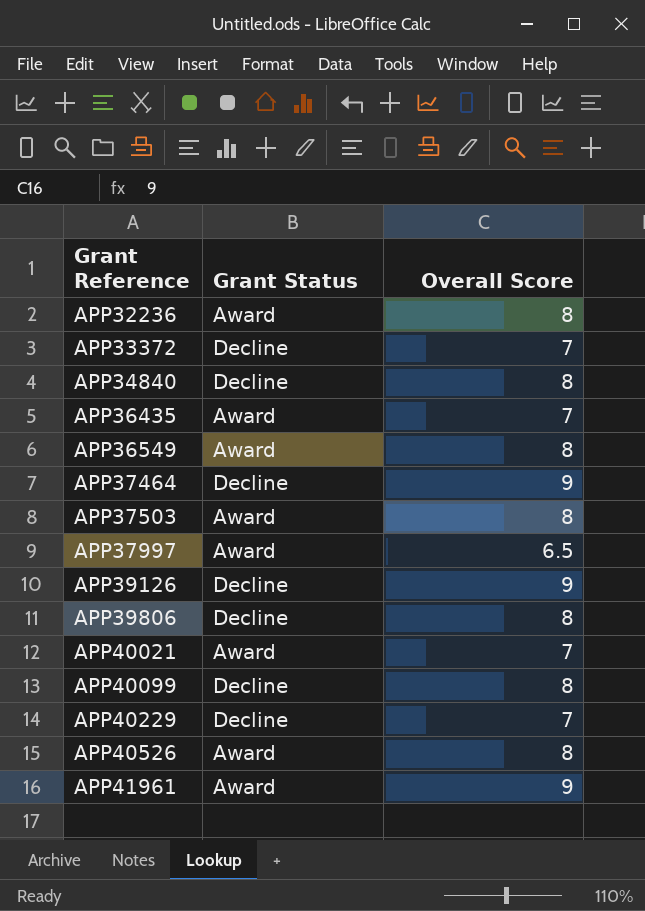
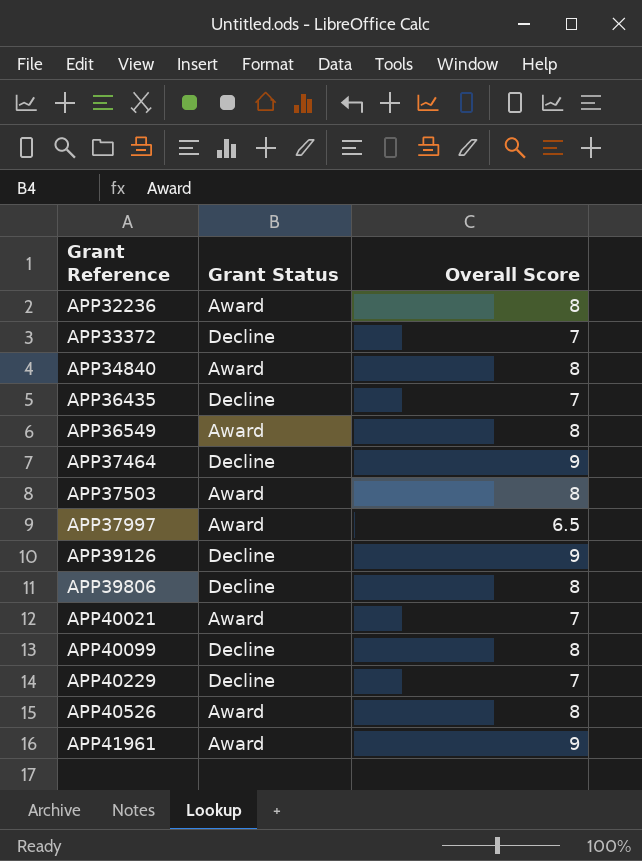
APP34840 | Grant Status: Decline -> Award
APP36435 | Grant Status: Award -> Decline

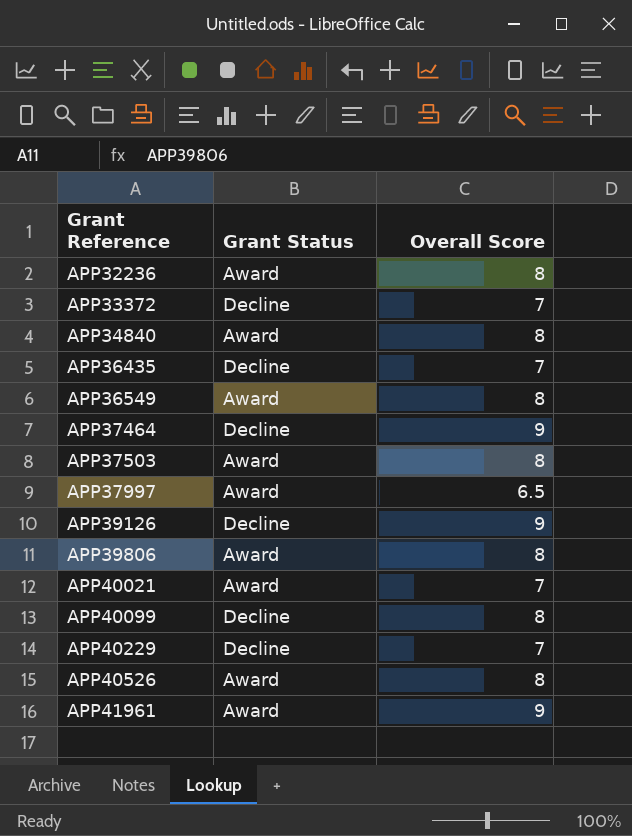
APP39806 | Grant Status: Decline -> Award

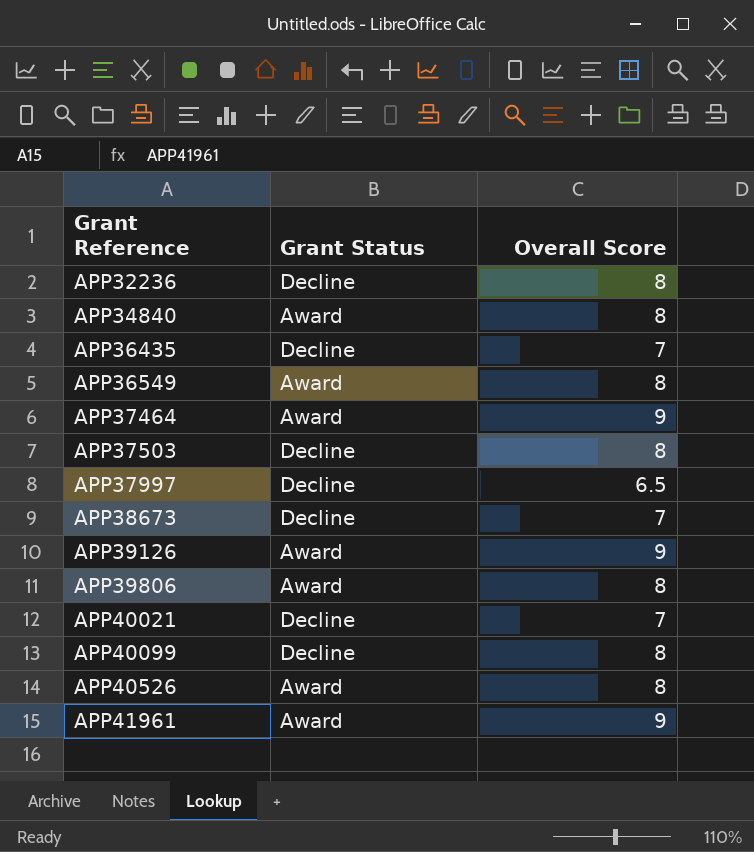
row APP33372: Decline | 7 -> none
row APP40229: Decline | 7 -> none
APP32236 | Grant Status: Award -> Decline
APP37464 | Grant Status: Decline -> Award
APP37503 | Grant Status: Award -> Decline
APP37997 | Grant Status: Award -> Decline
row APP38673: none -> Decline | 7
APP39126 | Grant Status: Decline -> Award
APP40021 | Grant Status: Award -> Decline

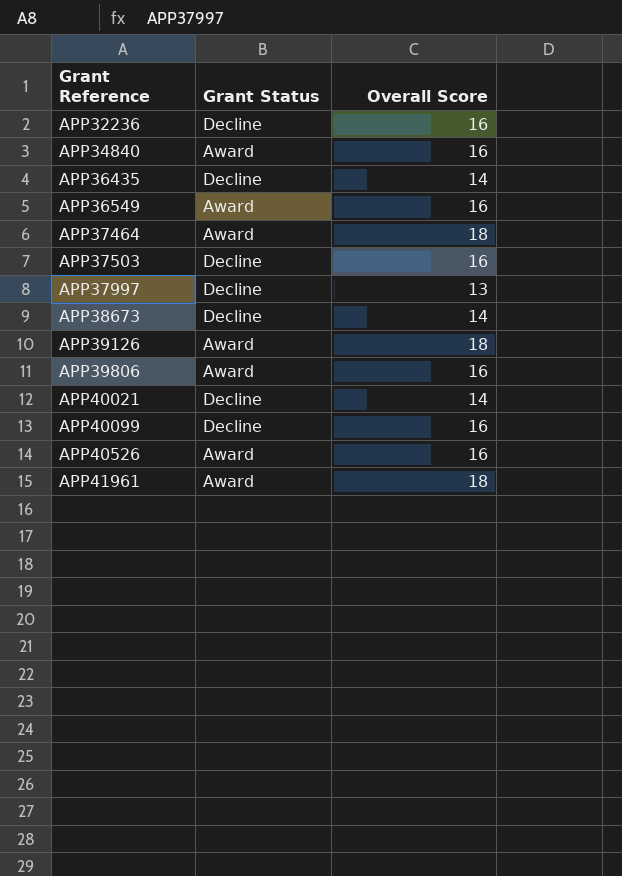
APP32236 | Overall Score: 8 -> 16
APP34840 | Overall Score: 8 -> 16
APP36435 | Overall Score: 7 -> 14
APP36549 | Overall Score: 8 -> 16
APP37464 | Overall Score: 9 -> 18
APP37503 | Overall Score: 8 -> 16
APP37997 | Overall Score: 6.5 -> 13
APP38673 | Overall Score: 7 -> 14
APP39126 | Overall Score: 9 -> 18
APP39806 | Overall Score: 8 -> 16
APP40021 | Overall Score: 7 -> 14
APP40099 | Overall Score: 8 -> 16
APP40526 | Overall Score: 8 -> 16
APP41961 | Overall Score: 9 -> 18

